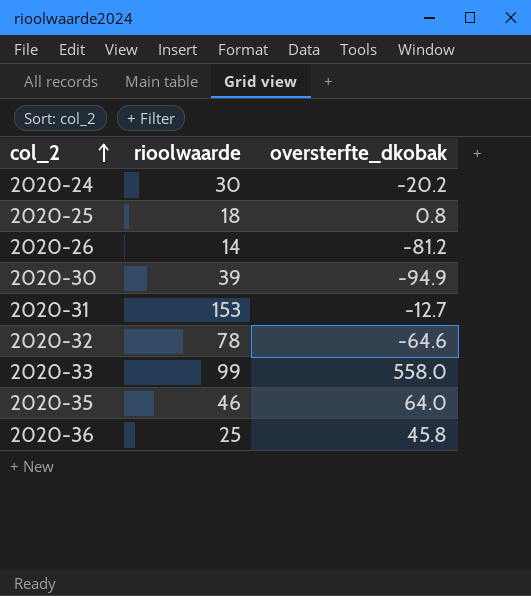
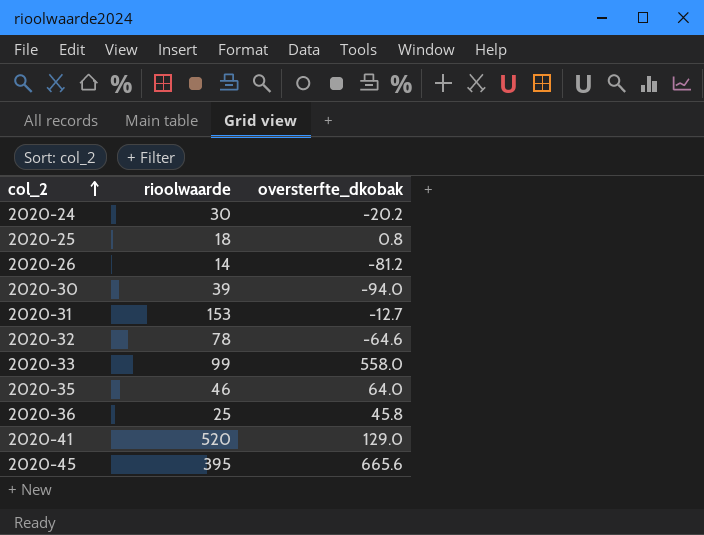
2020-30 | oversterfte_dkobak: -94.9 -> -94.0
row 2020-41: none -> 520 | 129.0
row 2020-45: none -> 395 | 665.6

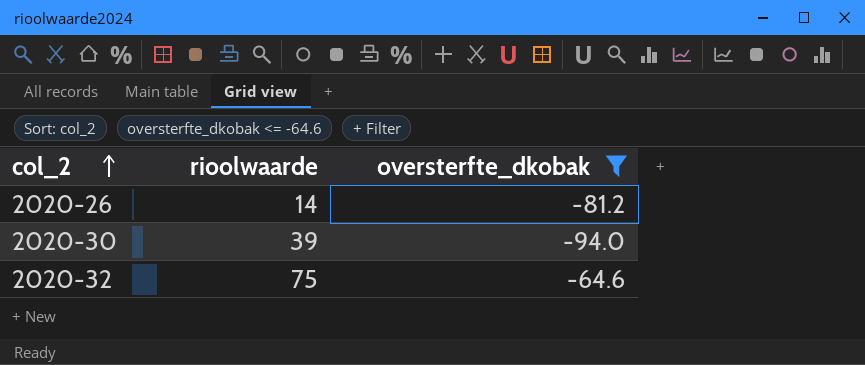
filter: none -> oversterfte_dkobak <= -64.6
2020-32 | rioolwaarde: 78 -> 75

